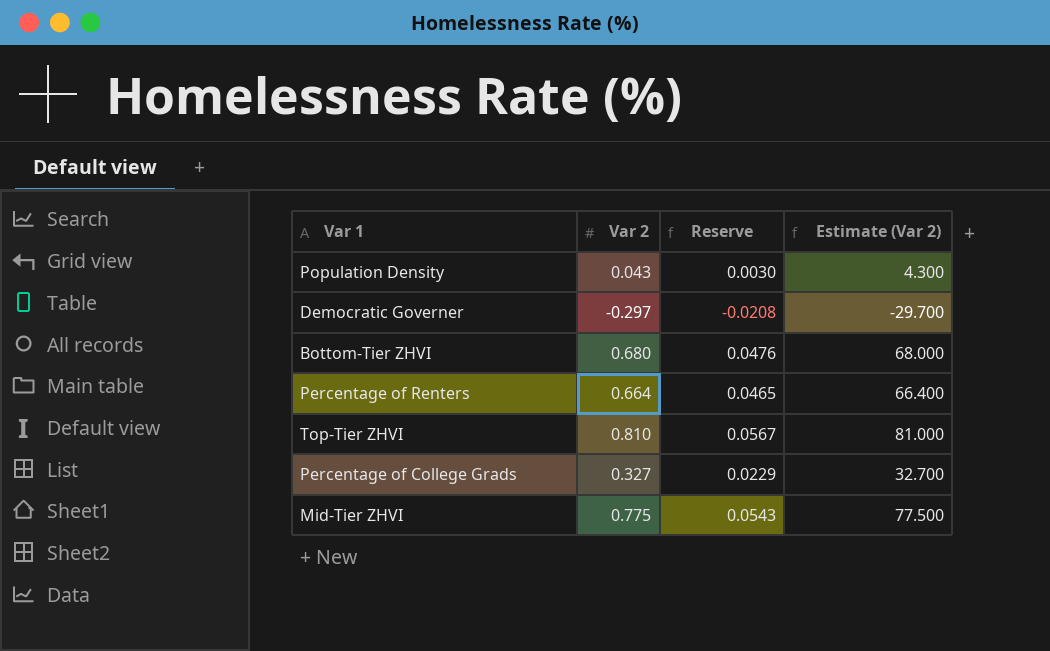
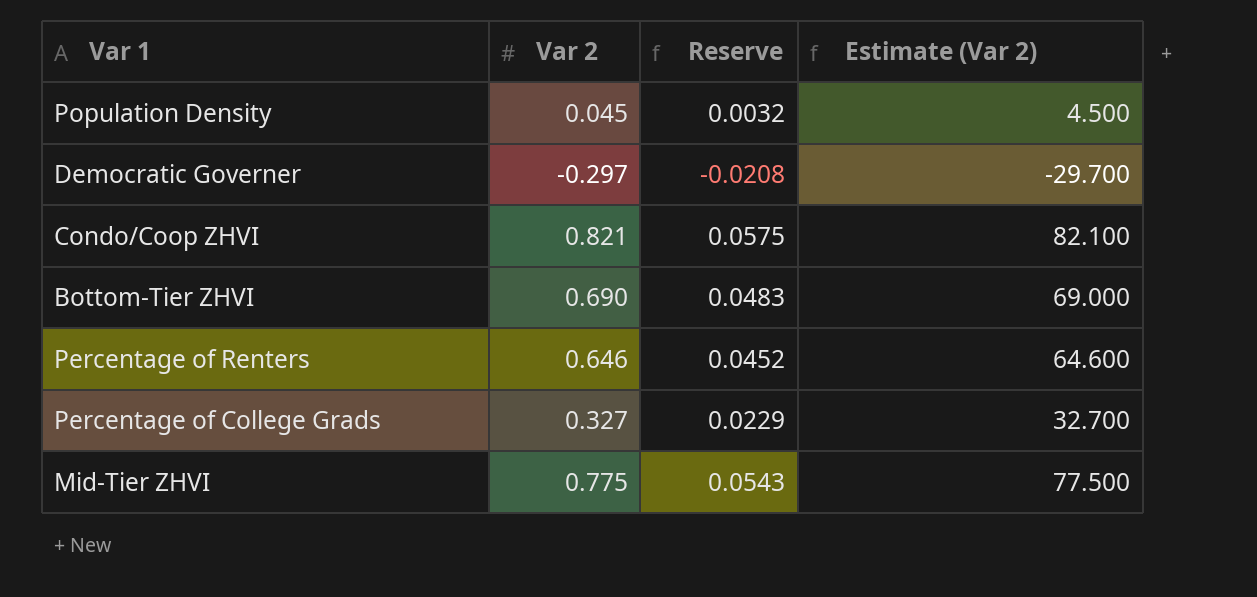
row Top-Tier ZHVI: 0.810 | 0.0567 | 81.000 -> none
Population Density | Var 2: 0.043 -> 0.045
Population Density | Reserve: 0.0030 -> 0.0032
Population Density | Estimate (Var 2): 4.300 -> 4.500
row Condo/Coop ZHVI: none -> 0.821 | 0.0575 | 82.100
Bottom-Tier ZHVI | Var 2: 0.680 -> 0.690
Bottom-Tier ZHVI | Reserve: 0.0476 -> 0.0483
Bottom-Tier ZHVI | Estimate (Var 2): 68.000 -> 69.000
Percentage of Renters | Var 2: 0.664 -> 0.646
Percentage of Renters | Reserve: 0.0465 -> 0.0452
Percentage of Renters | Estimate (Var 2): 66.400 -> 64.600

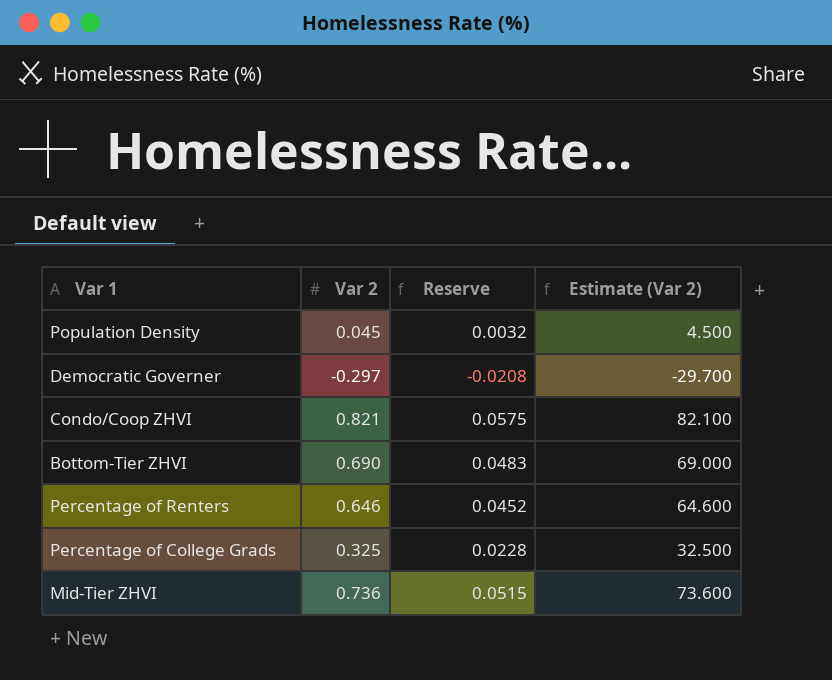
Percentage of College Grads | Var 2: 0.327 -> 0.325
Percentage of College Grads | Reserve: 0.0229 -> 0.0228
Percentage of College Grads | Estimate (Var 2): 32.700 -> 32.500
Mid-Tier ZHVI | Var 2: 0.775 -> 0.736
Mid-Tier ZHVI | Reserve: 0.0543 -> 0.0515
Mid-Tier ZHVI | Estimate (Var 2): 77.500 -> 73.600

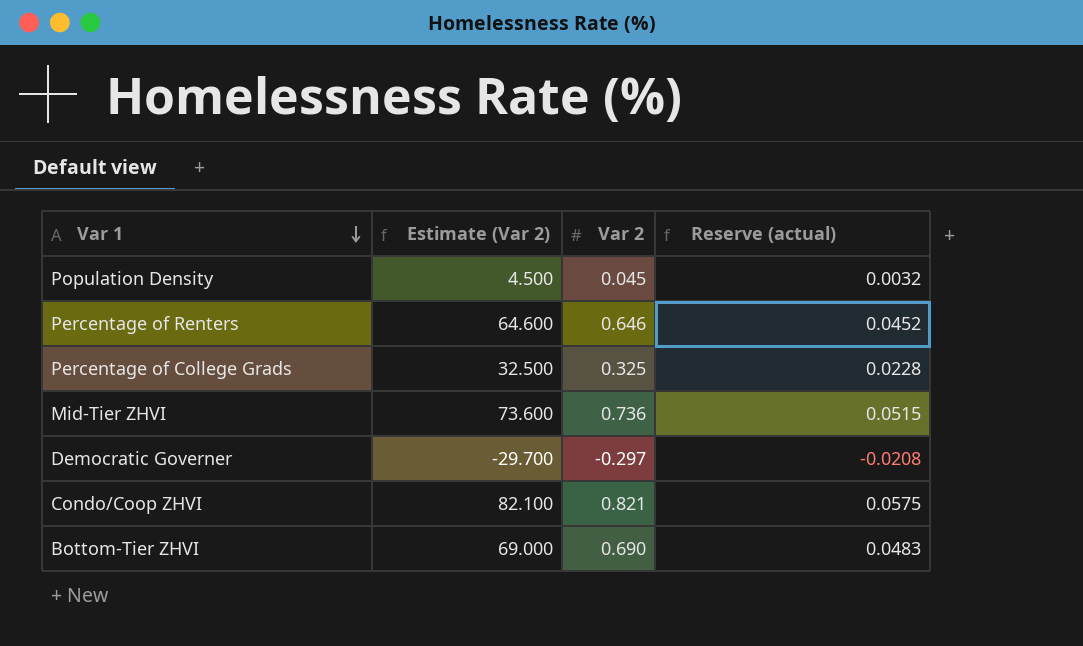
row order: none -> Var 1 descending
column Estimate (Var 2) | position: 4 -> 2
column name: Reserve -> Reserve (actual)

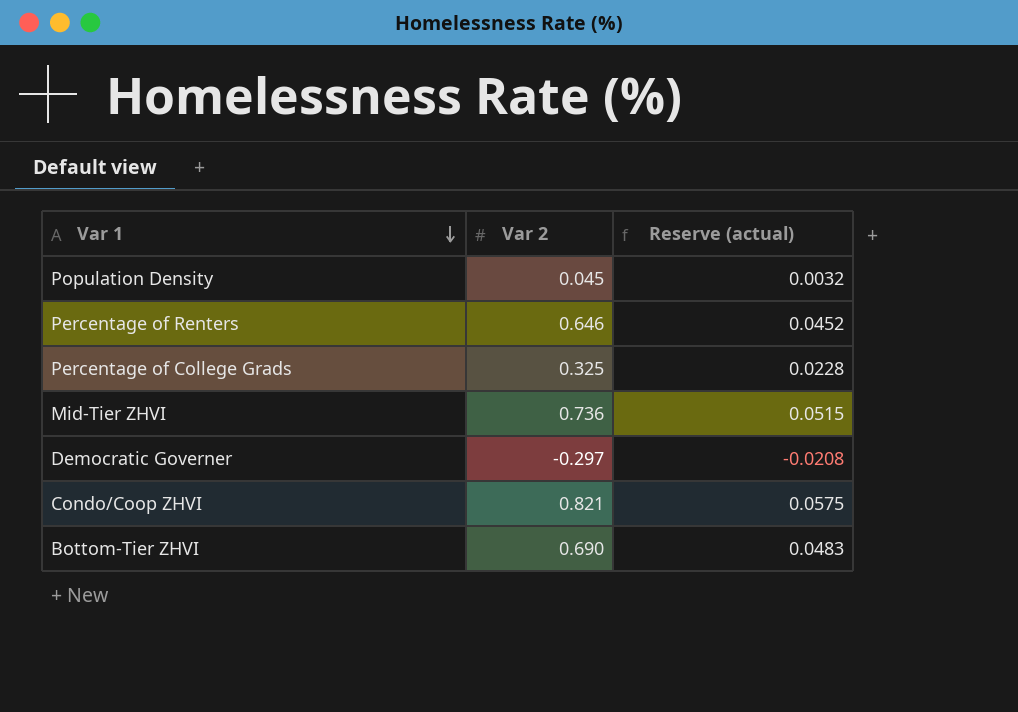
column Estimate (Var 2) | formula: [Var 2] * 100 -> none

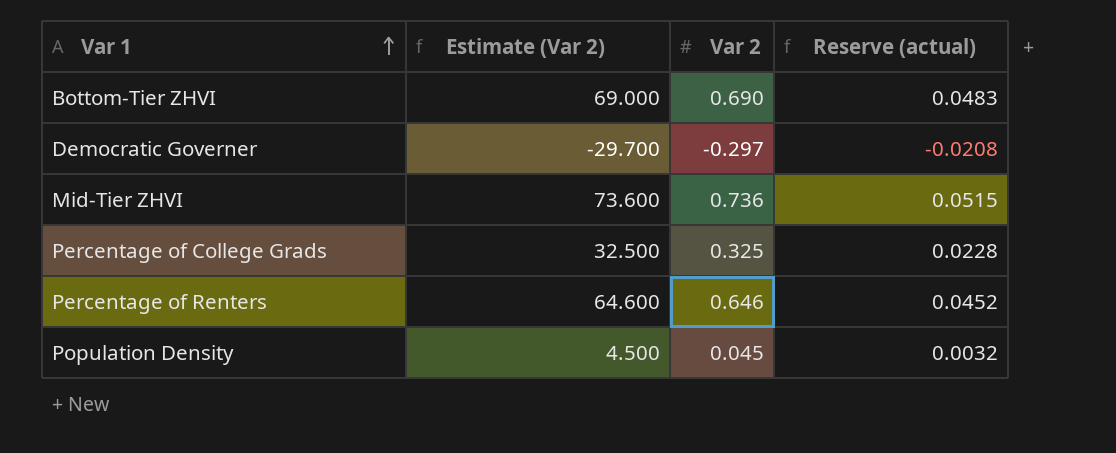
row order: Var 1 descending -> Var 1 ascending
column Estimate (Var 2) | formula: none -> [Var 2] * 100
row Condo/Coop ZHVI: 0.821 | 0.0575 -> none

